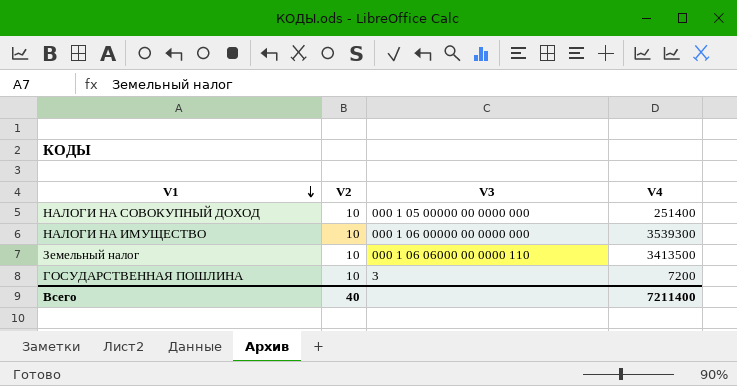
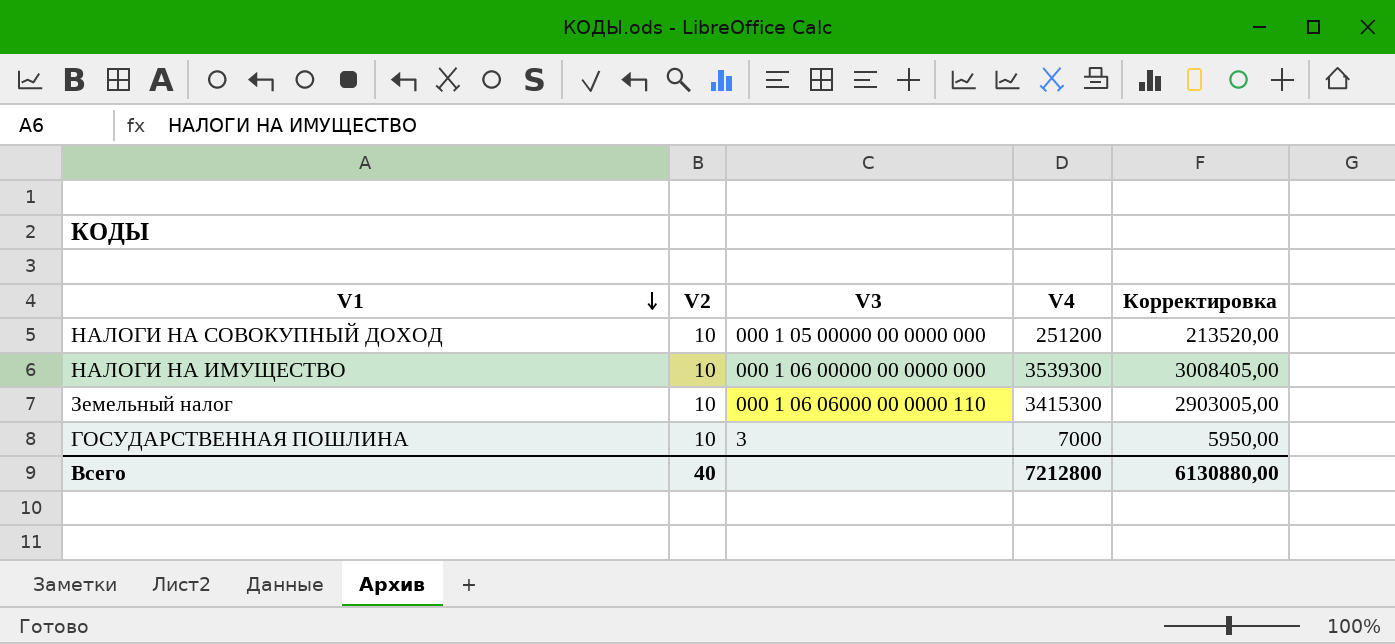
column Корректировка | formula: none -> [V4] * 0,85
НАЛОГИ НА СОВОКУПНЫЙ ДОХОД | V4: 251400 -> 251200
Земельный налог | V4: 3413500 -> 3415300
ГОСУДАРСТВЕННАЯ ПОШЛИНА | V4: 7200 -> 7000
Всего | V4: 7211400 -> 7212800

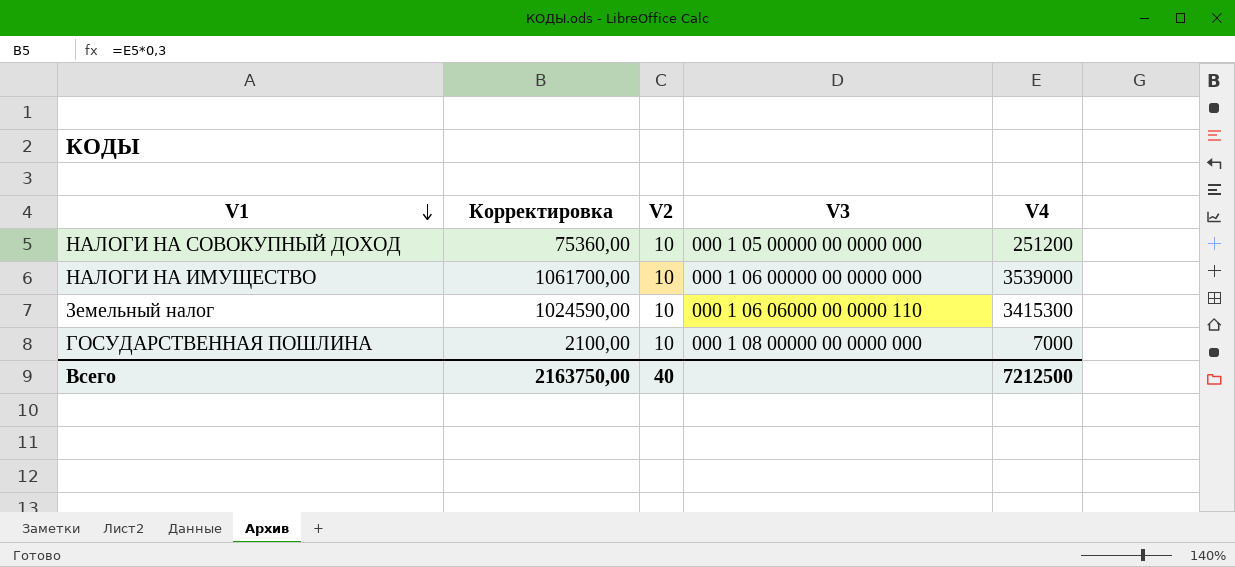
column Корректировка | formula: [V4] * 0,85 -> [V4] * 0,3
column Корректировка | position: 5 -> 2
НАЛОГИ НА ИМУЩЕСТВО | V4: 3539300 -> 3539000
ГОСУДАРСТВЕННАЯ ПОШЛИНА | V3: 3 -> 000 1 08 00000 00 0000 000
Всего | Корректировка: 6130880,00 -> 2163750,00
Всего | V4: 7212800 -> 7212500

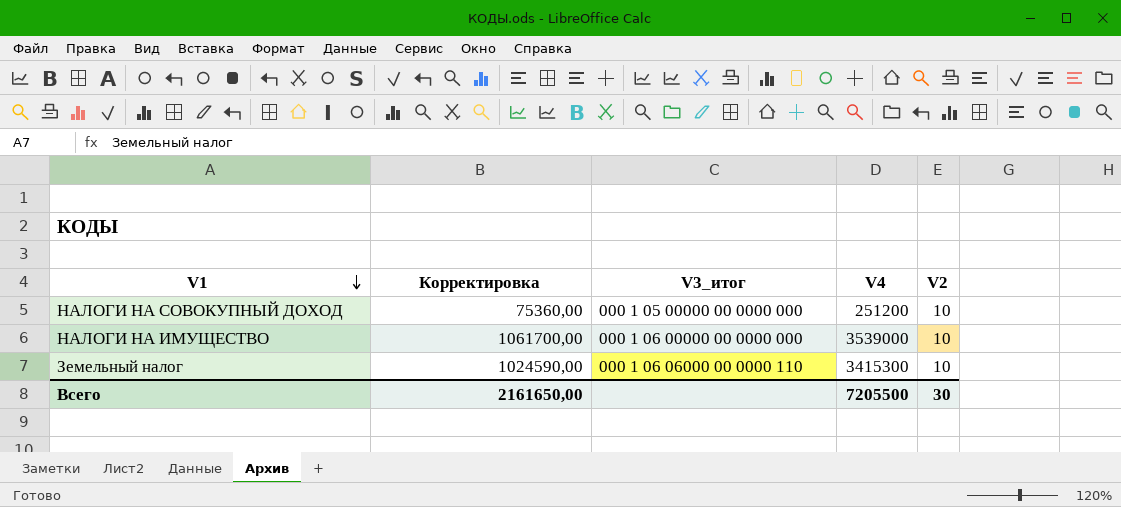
column name: V3 -> V3_итог
column V2 | position: 3 -> 5
row ГОСУДАРСТВЕННАЯ ПОШЛИНА: 2100,00 | 10 | 000 1 08 00000 00 0000 000 | 7000 -> none
Всего | Корректировка: 2163750,00 -> 2161650,00
Всего | V4: 7212500 -> 7205500
Всего | V2: 40 -> 30

